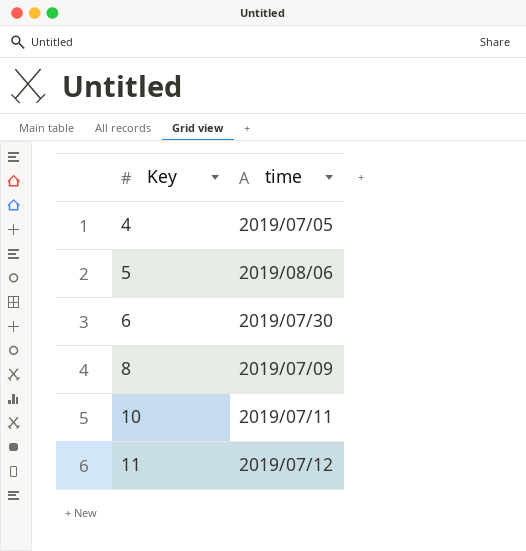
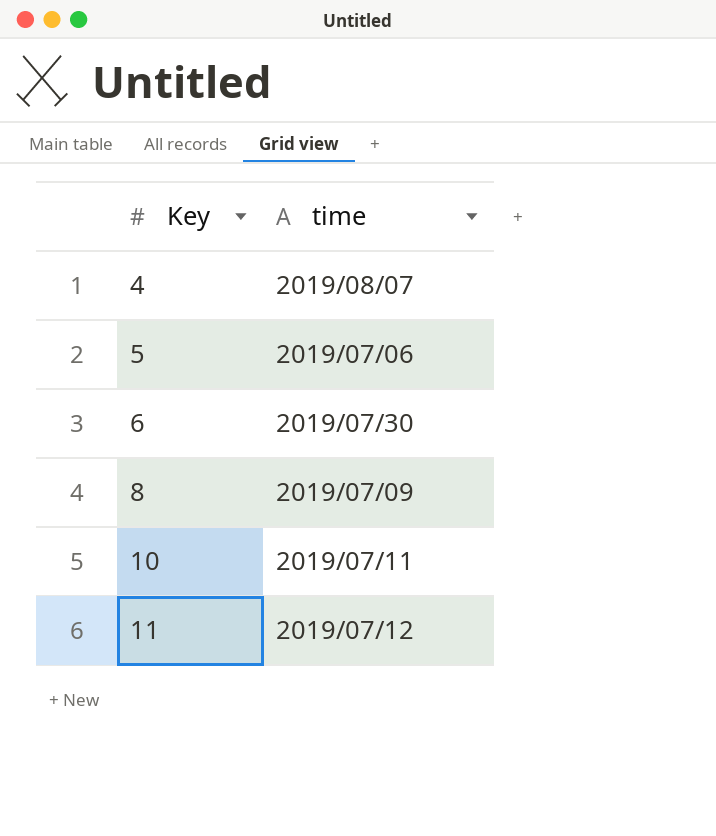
4 | time: 2019/07/05 -> 2019/08/07
5 | time: 2019/08/06 -> 2019/07/06

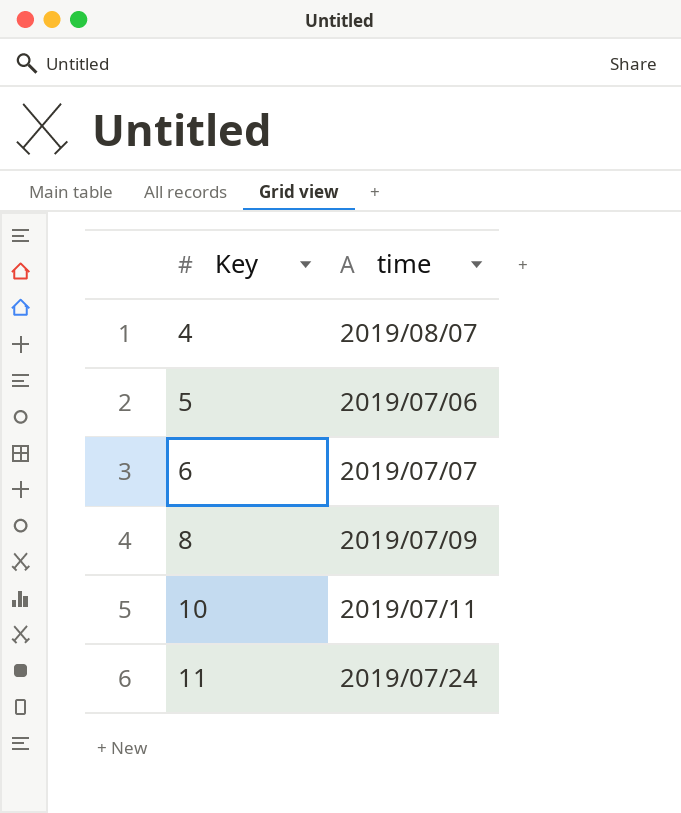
6 | time: 2019/07/30 -> 2019/07/07
11 | time: 2019/07/12 -> 2019/07/24

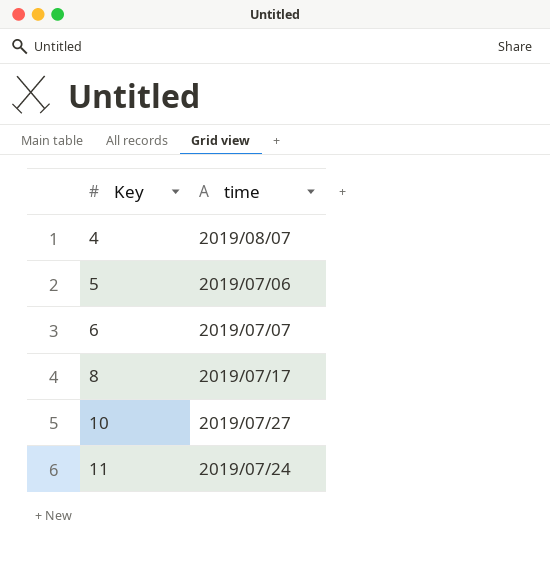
8 | time: 2019/07/09 -> 2019/07/17
10 | time: 2019/07/11 -> 2019/07/27

